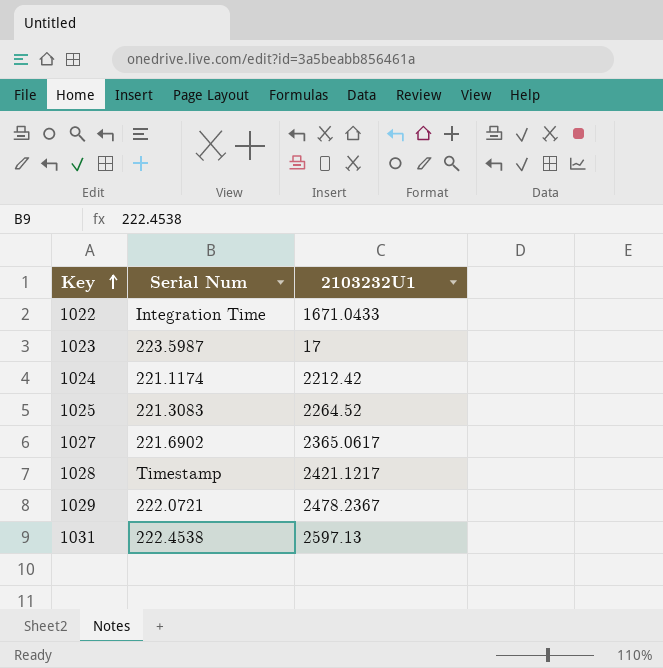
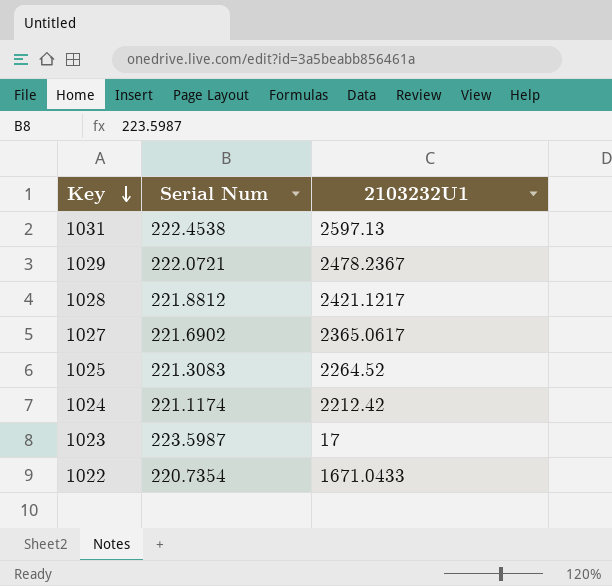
row order: Key ascending -> Key descending
1028 | Serial Num: Timestamp -> 221.8812
1022 | Serial Num: Integration Time -> 220.7354

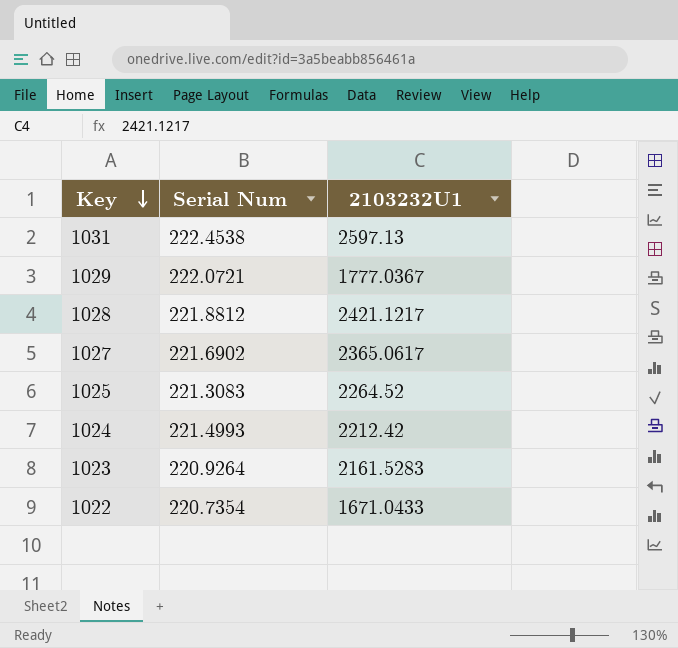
1029 | 2103232U1: 2478.2367 -> 1777.0367
1024 | Serial Num: 221.1174 -> 221.4993
1023 | Serial Num: 223.5987 -> 220.9264
1023 | 2103232U1: 17 -> 2161.5283

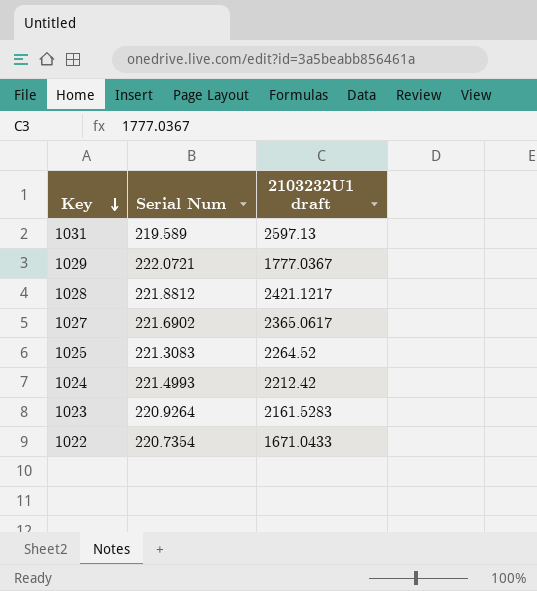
column name: 2103232U1 -> 2103232U1 draft
1031 | Serial Num: 222.4538 -> 219.589

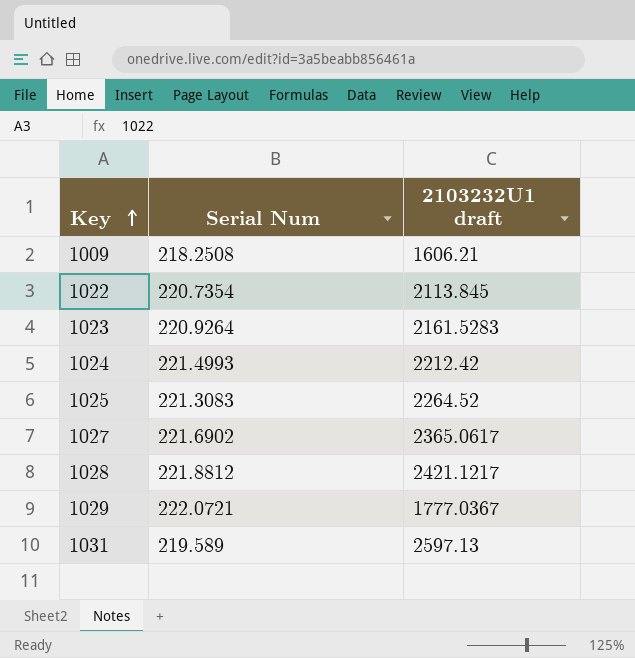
row order: Key descending -> Key ascending
row 1009: none -> 218.2508 | 1606.21
1022 | 2103232U1 draft: 1671.0433 -> 2113.845

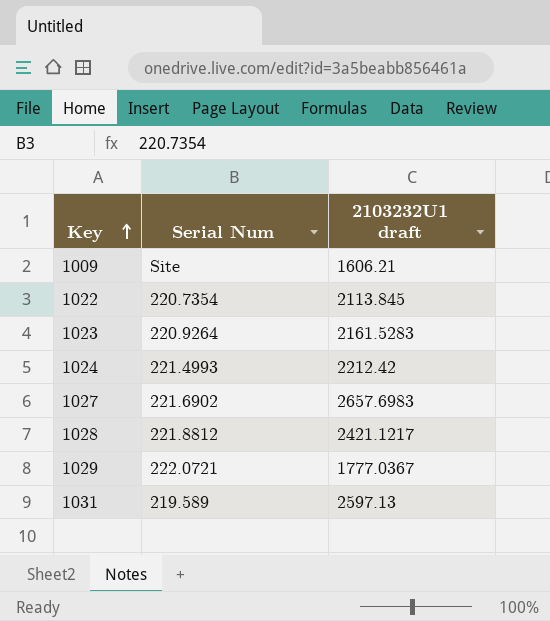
row 1025: 221.3083 | 2264.52 -> none
1009 | Serial Num: 218.2508 -> Site
1027 | 2103232U1 draft: 2365.0617 -> 2657.6983

